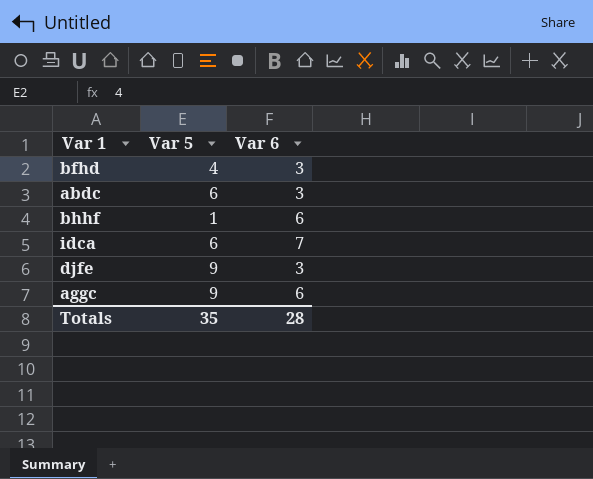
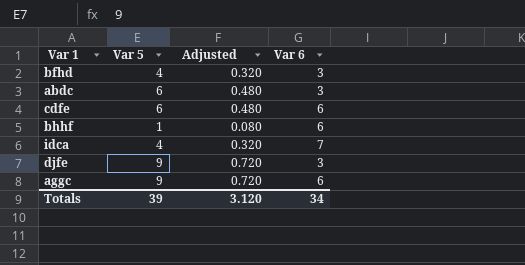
column Adjusted | formula: none -> [Var 5] * 0.08
row cdfe: none -> 6 | 0.480 | 6
idca | Var 5: 6 -> 4
Totals | Var 5: 35 -> 39
Totals | Var 6: 28 -> 34

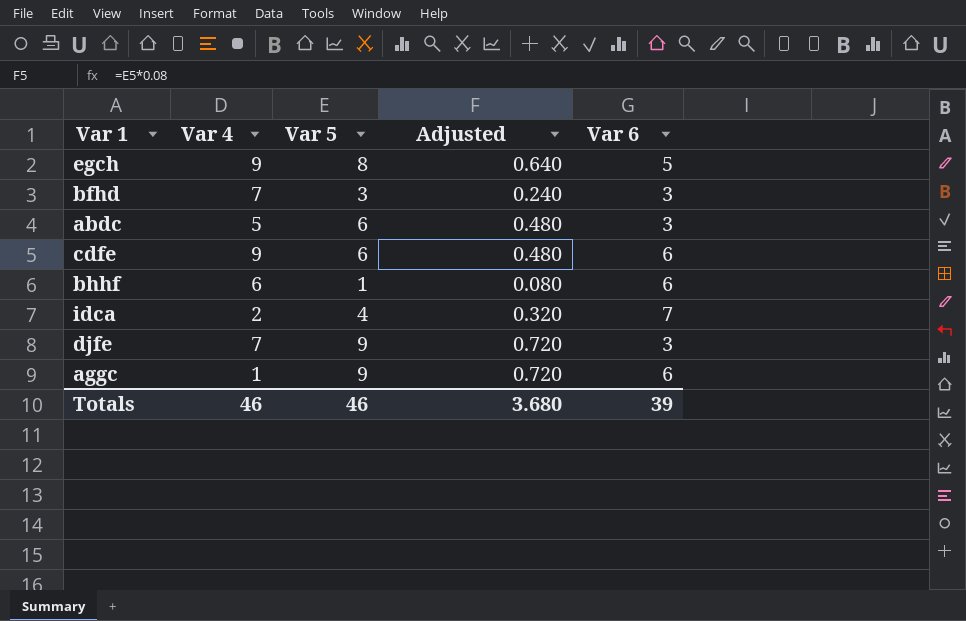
column Var 4 | position: none -> 2
row egch: none -> 9 | 8 | 0.640 | 5
bfhd | Var 5: 4 -> 3
bfhd | Adjusted: 0.320 -> 0.240
Totals | Var 5: 39 -> 46
Totals | Adjusted: 3.120 -> 3.680
Totals | Var 6: 34 -> 39

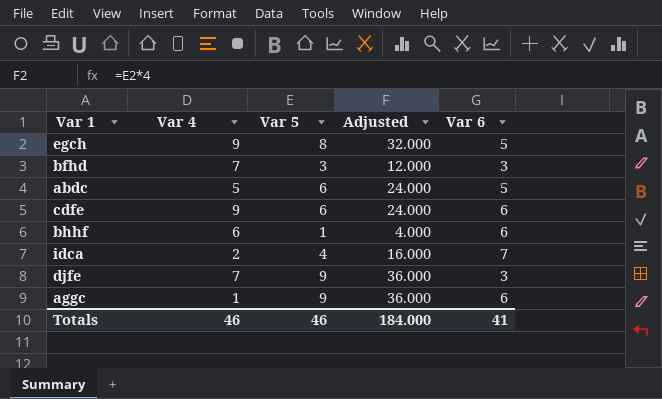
column Adjusted | formula: [Var 5] * 0.08 -> [Var 5] * 4
abdc | Var 6: 3 -> 5
Totals | Adjusted: 3.680 -> 184.000
Totals | Var 6: 39 -> 41

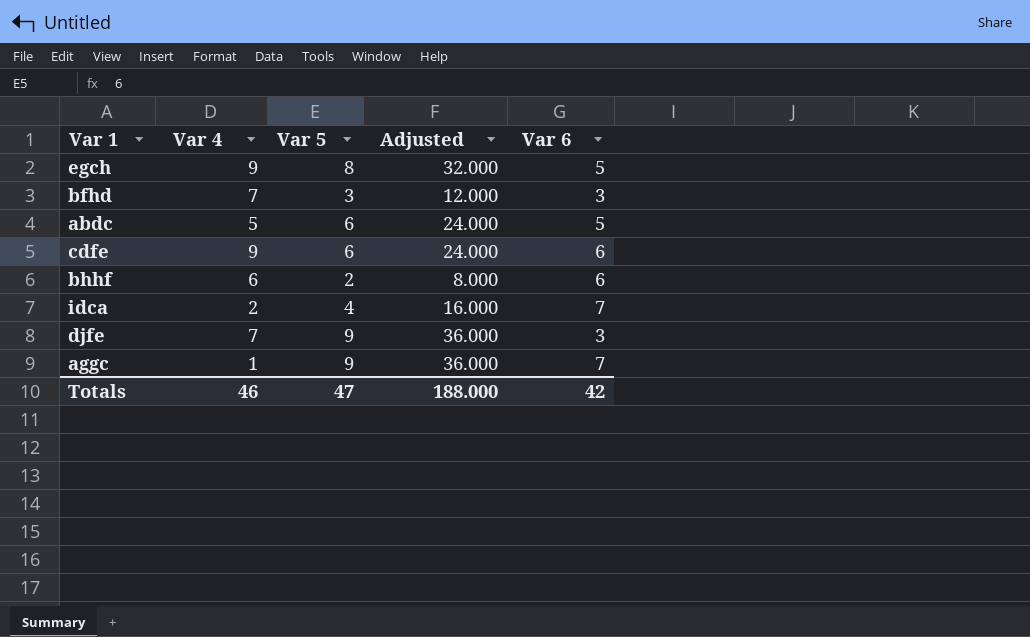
bhhf | Var 5: 1 -> 2
bhhf | Adjusted: 4.000 -> 8.000
aggc | Var 6: 6 -> 7
Totals | Var 5: 46 -> 47
Totals | Adjusted: 184.000 -> 188.000
Totals | Var 6: 41 -> 42

